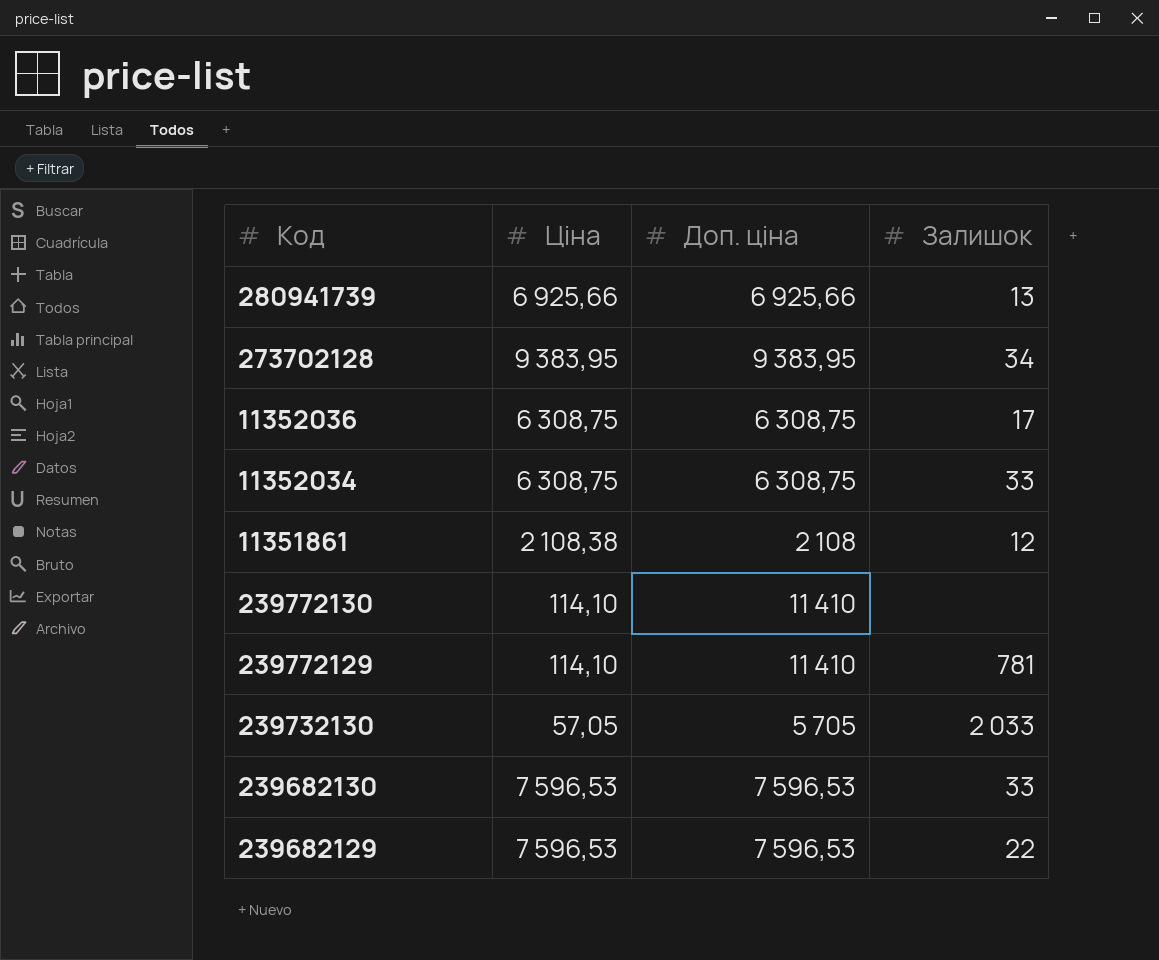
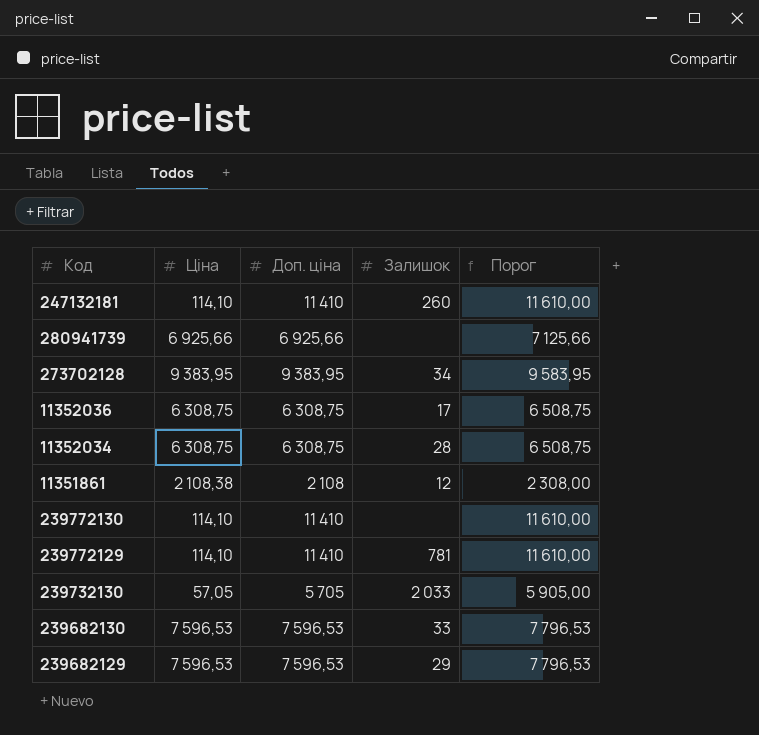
column Порог | formula: none -> [Доп. ціна] + 200
row 247132181: none -> 114,10 | 11 410 | 260 | 11 610,00
280941739 | Залишок: 13 -> none
11352034 | Залишок: 33 -> 28
239682129 | Залишок: 22 -> 29

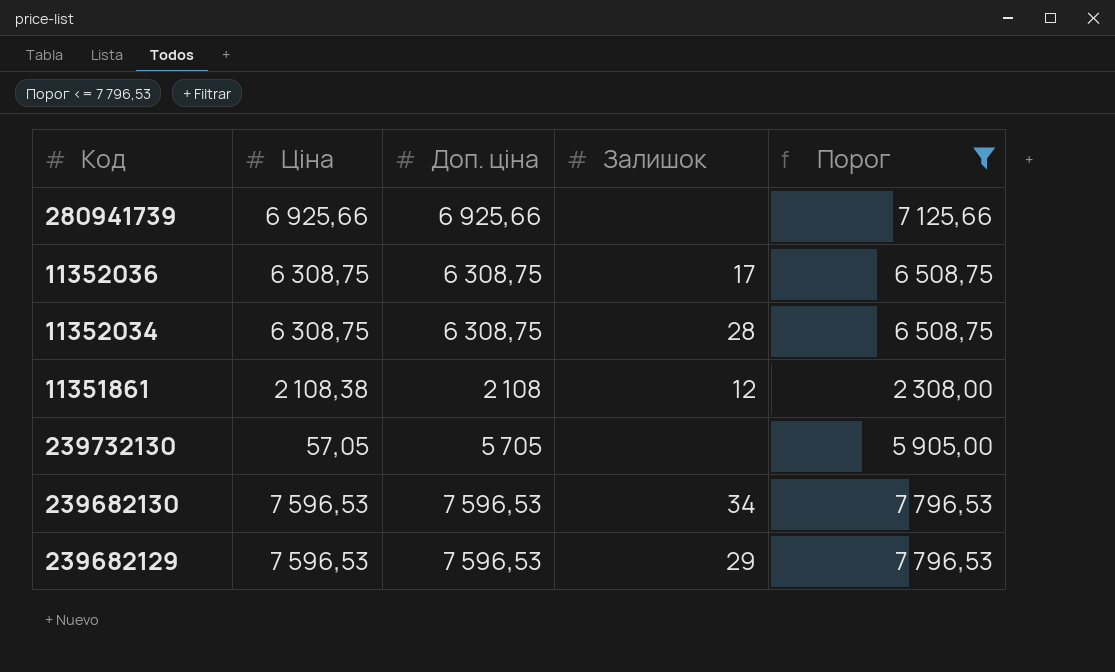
filter: none -> Порог <= 7 796,53
239732130 | Залишок: 2 033 -> none
239682130 | Залишок: 33 -> 34

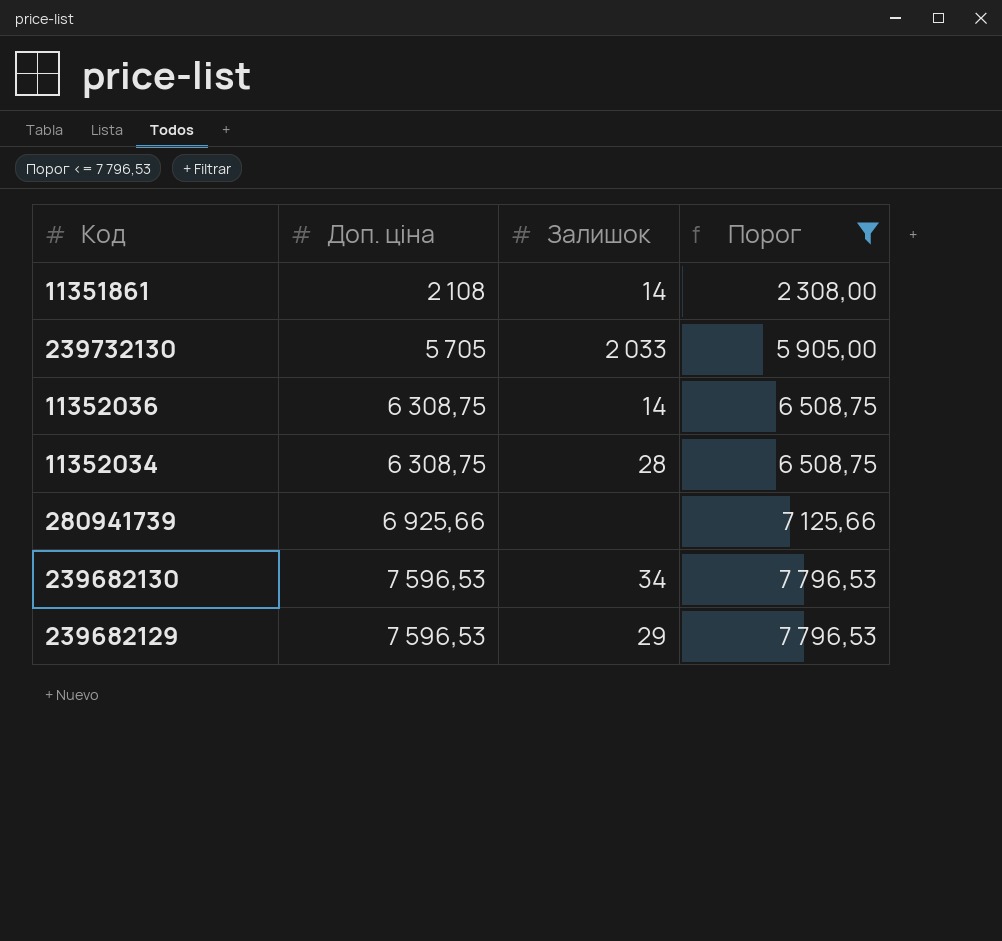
row order: none -> Доп. ціна ascending
column Ціна | position: 2 -> none
11351861 | Залишок: 12 -> 14
239732130 | Залишок: none -> 2 033
11352036 | Залишок: 17 -> 14

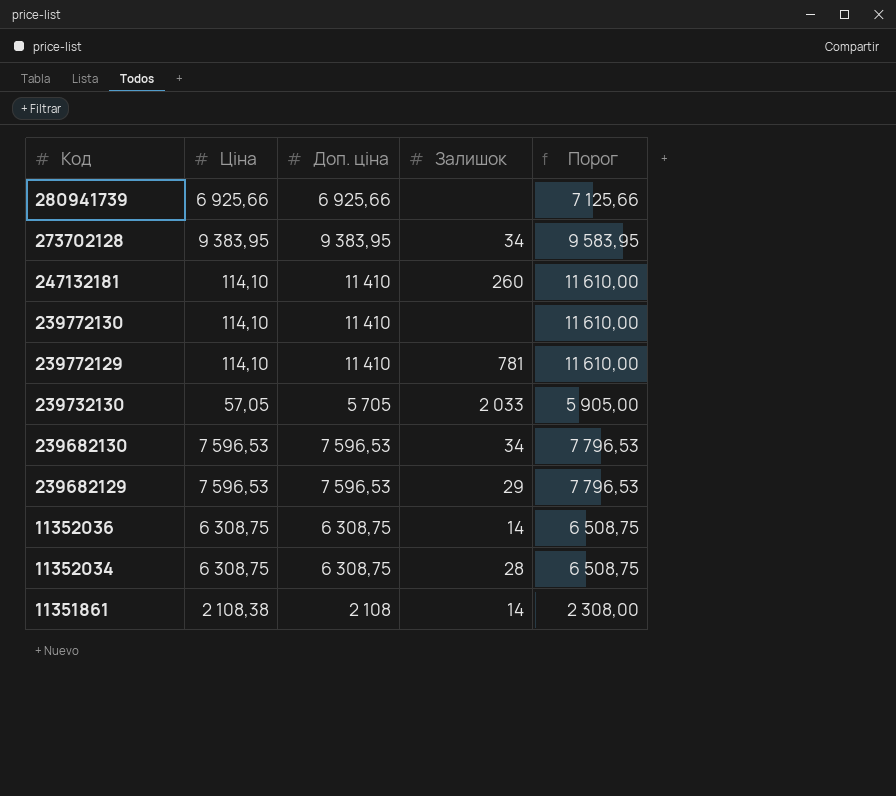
filter: Порог <= 7 796,53 -> none
row order: Доп. ціна ascending -> Код descending
column Ціна | position: none -> 2

